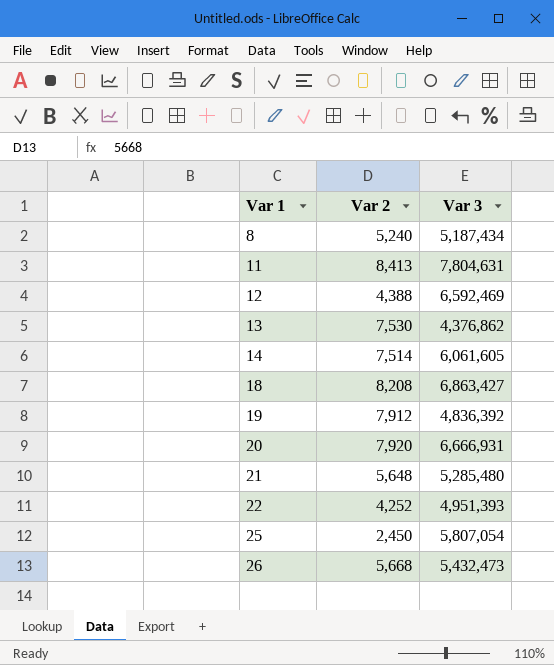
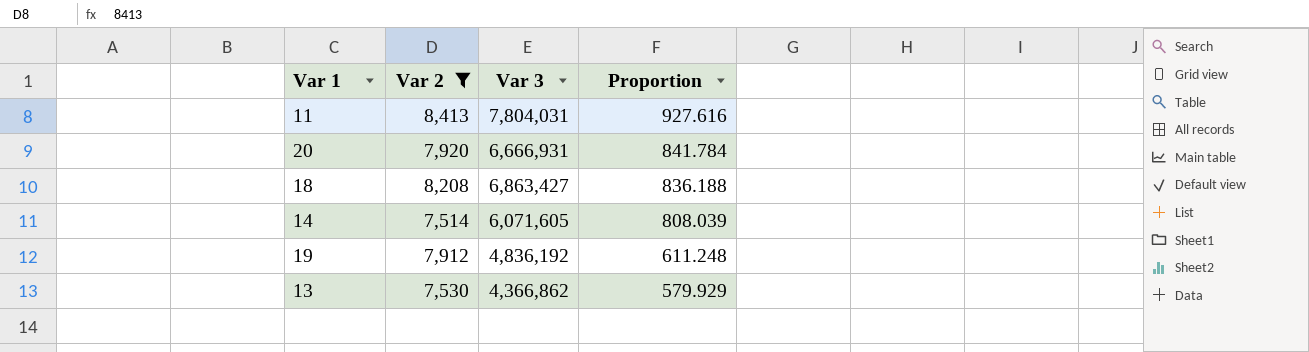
filter: none -> Var 2 >= 7,514
row order: Var 1 ascending -> Proportion descending
column Proportion | formula: none -> [Var 3] / [Var 2]
11 | Var 3: 7,804,631 -> 7,804,031
14 | Var 3: 6,061,605 -> 6,071,605
19 | Var 3: 4,836,392 -> 4,836,192
13 | Var 3: 4,376,862 -> 4,366,862

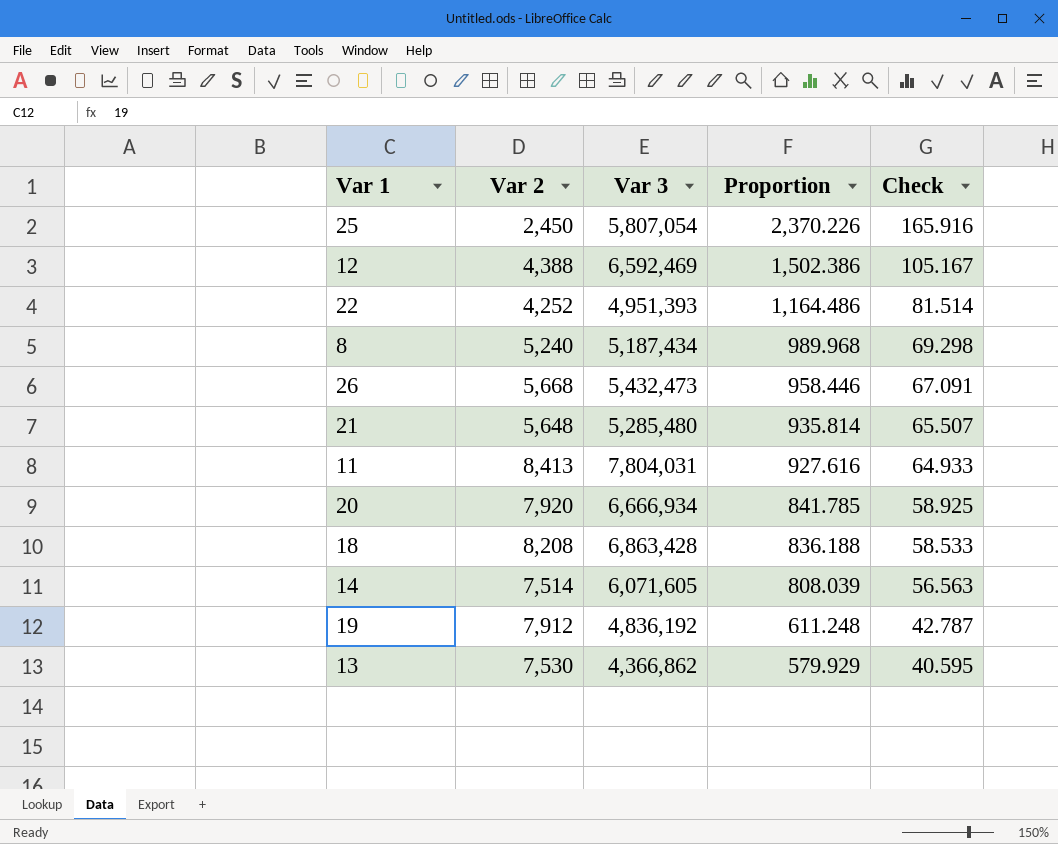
filter: Var 2 >= 7,514 -> none
column Check | formula: none -> [Proportion] * 0.07
20 | Var 3: 6,666,931 -> 6,666,934
20 | Proportion: 841.784 -> 841.785
18 | Var 3: 6,863,427 -> 6,863,428

